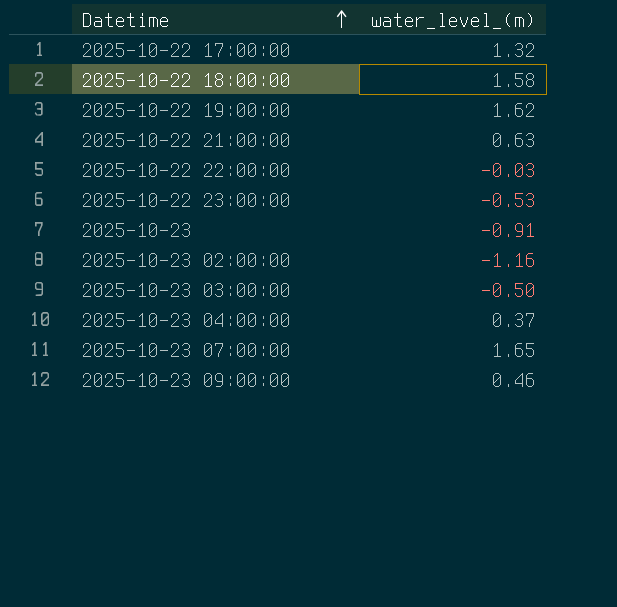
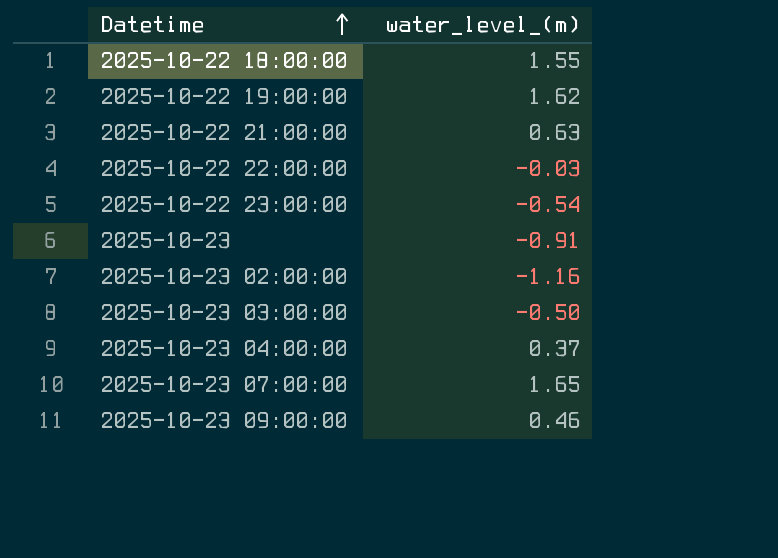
row 2025-10-22 17:00:00: 1.32 -> none
2025-10-22 18:00:00 | water_level_(m): 1.58 -> 1.55
2025-10-22 23:00:00 | water_level_(m): -0.53 -> -0.54

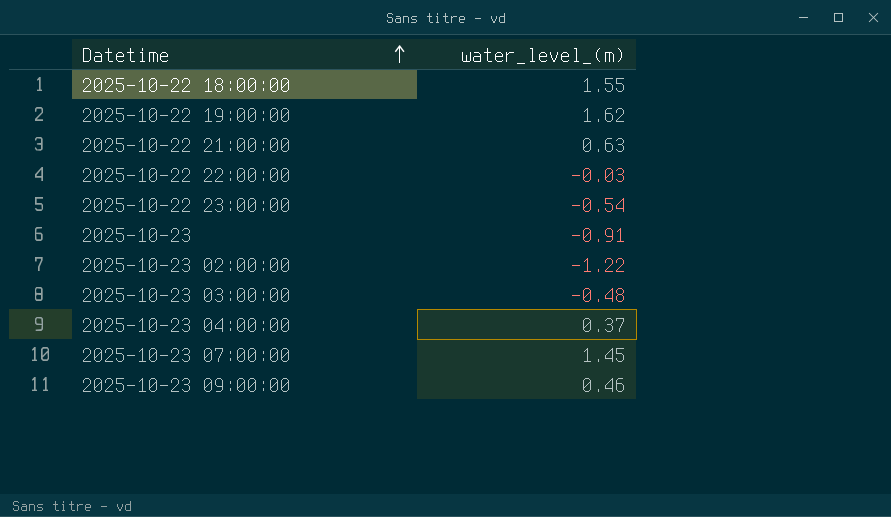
2025-10-23 02:00:00 | water_level_(m): -1.16 -> -1.22
2025-10-23 03:00:00 | water_level_(m): -0.50 -> -0.48
2025-10-23 07:00:00 | water_level_(m): 1.65 -> 1.45

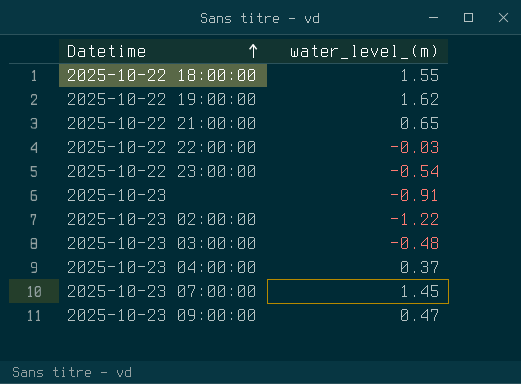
2025-10-22 21:00:00 | water_level_(m): 0.63 -> 0.65
2025-10-23 09:00:00 | water_level_(m): 0.46 -> 0.47

